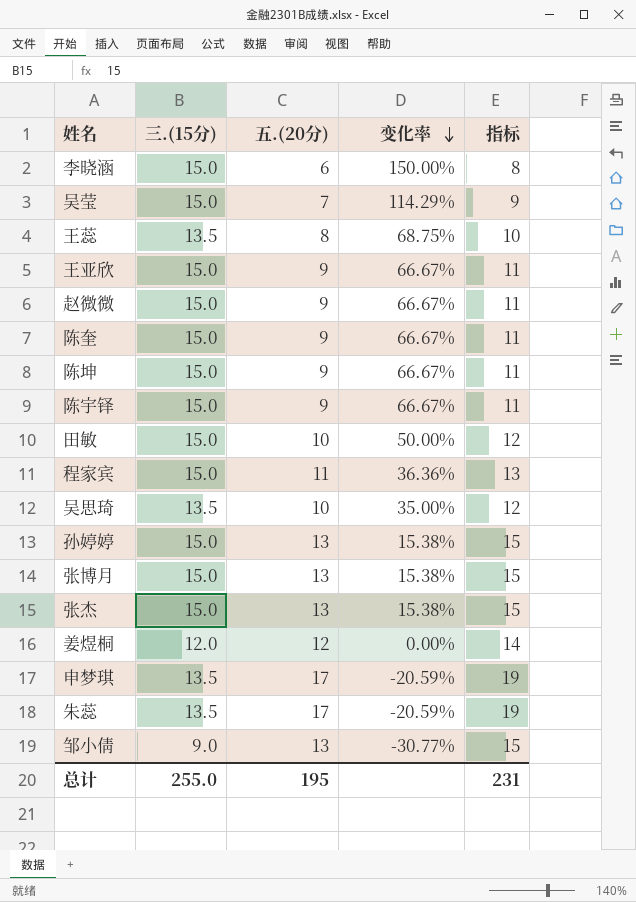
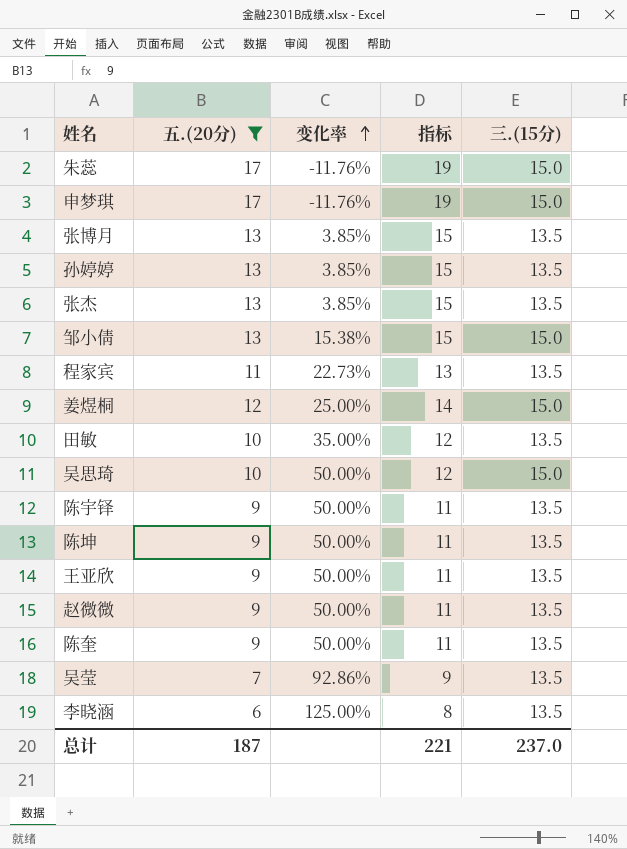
filter: none -> 五.(20分) != 8
row order: 变化率 descending -> 变化率 ascending
column 三.(15分) | position: 2 -> 5
朱蕊 | 变化率: -20.59% -> -11.76%
朱蕊 | 三.(15分): 13.5 -> 15.0
申梦琪 | 变化率: -20.59% -> -11.76%
申梦琪 | 三.(15分): 13.5 -> 15.0
张博月 | 变化率: 15.38% -> 3.85%
张博月 | 三.(15分): 15.0 -> 13.5
孙婷婷 | 变化率: 15.38% -> 3.85%
孙婷婷 | 三.(15分): 15.0 -> 13.5
张杰 | 变化率: 15.38% -> 3.85%
张杰 | 三.(15分): 15.0 -> 13.5
邹小倩 | 变化率: -30.77% -> 15.38%
邹小倩 | 三.(15分): 9.0 -> 15.0
程家宾 | 变化率: 36.36% -> 22.73%
程家宾 | 三.(15分): 15.0 -> 13.5
姜煜桐 | 变化率: 0.00% -> 25.00%
姜煜桐 | 三.(15分): 12.0 -> 15.0
田敏 | 变化率: 50.00% -> 35.00%
田敏 | 三.(15分): 15.0 -> 13.5
吴思琦 | 变化率: 35.00% -> 50.00%
吴思琦 | 三.(15分): 13.5 -> 15.0
陈宇铎 | 变化率: 66.67% -> 50.00%
陈宇铎 | 三.(15分): 15.0 -> 13.5
陈坤 | 变化率: 66.67% -> 50.00%
陈坤 | 三.(15分): 15.0 -> 13.5
王亚欣 | 变化率: 66.67% -> 50.00%
王亚欣 | 三.(15分): 15.0 -> 13.5
赵微微 | 变化率: 66.67% -> 50.00%
赵微微 | 三.(15分): 15.0 -> 13.5
陈奎 | 变化率: 66.67% -> 50.00%
陈奎 | 三.(15分): 15.0 -> 13.5
吴莹 | 变化率: 114.29% -> 92.86%
吴莹 | 三.(15分): 15.0 -> 13.5
李晓涵 | 变化率: 150.00% -> 125.00%
李晓涵 | 三.(15分): 15.0 -> 13.5
总计 | 五.(20分): 195 -> 187
总计 | 指标: 231 -> 221
总计 | 三.(15分): 255.0 -> 237.0

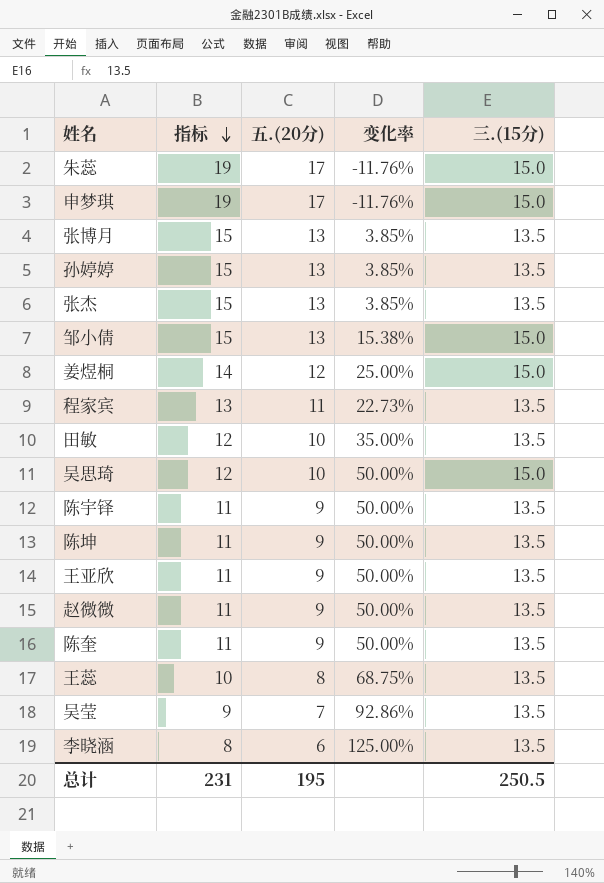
filter: 五.(20分) != 8 -> none
row order: 变化率 ascending -> 指标 descending
column 指标 | position: 4 -> 2
总计 | 指标: 221 -> 231
总计 | 五.(20分): 187 -> 195
总计 | 三.(15分): 237.0 -> 250.5

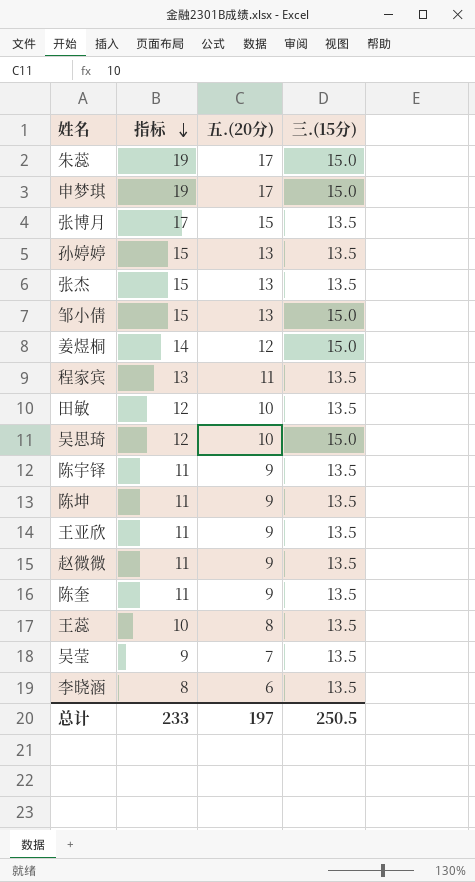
column 变化率 | formula: ([三.(15分)] - [五.(20分)]) / [五.(20分)] -> none
张博月 | 指标: 15 -> 17
张博月 | 五.(20分): 13 -> 15
总计 | 指标: 231 -> 233
总计 | 五.(20分): 195 -> 197

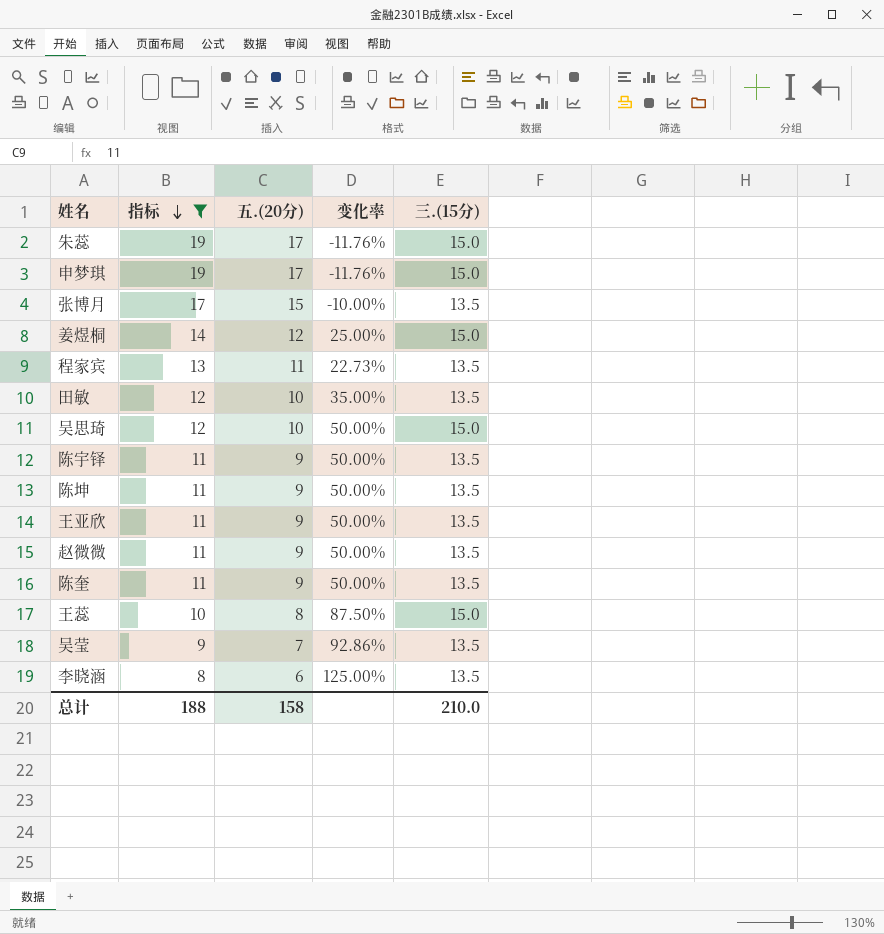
filter: none -> 指标 != 15
column 变化率 | formula: none -> ([三.(15分)] - [五.(20分)]) / [五.(20分)]
王蕊 | 三.(15分): 13.5 -> 15.0
总计 | 指标: 233 -> 188
总计 | 五.(20分): 197 -> 158
总计 | 三.(15分): 250.5 -> 210.0

